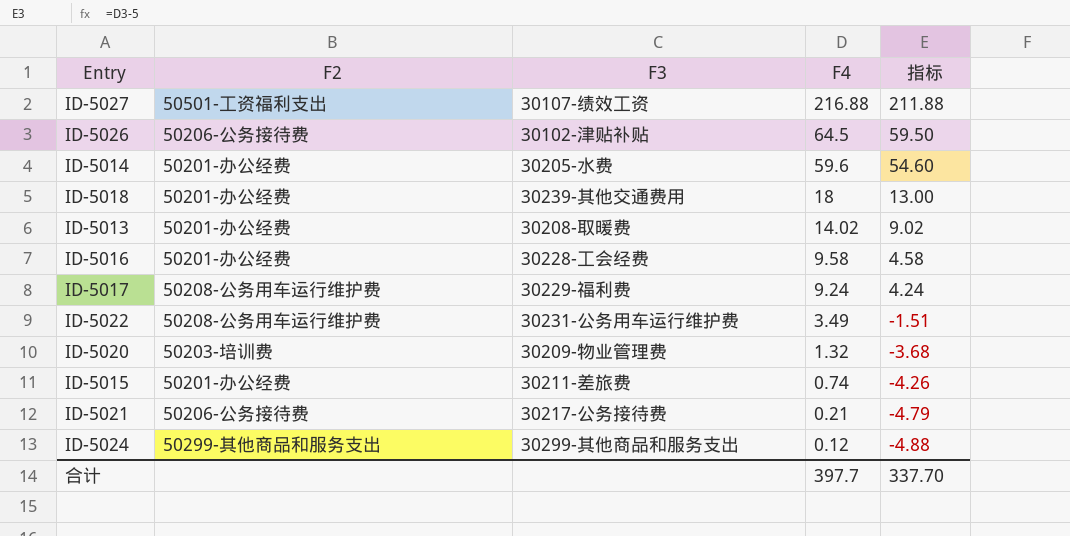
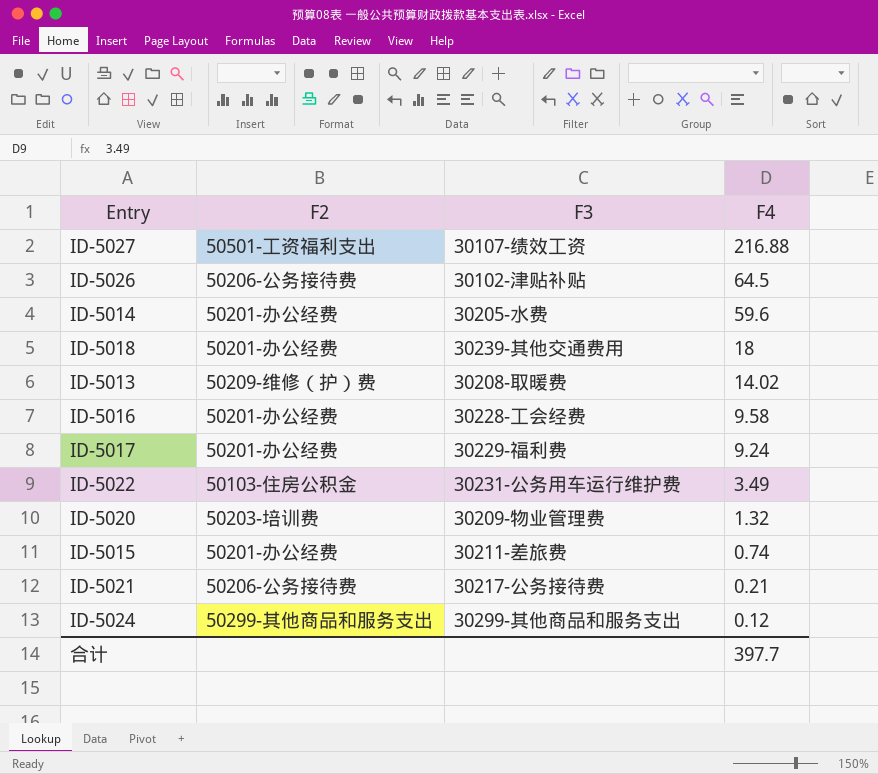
column 指标 | formula: [F4] - 5 -> none
ID-5013 | F2: 50201-办公经费 -> 50209-维修（护）费
ID-5017 | F2: 50208-公务用车运行维护费 -> 50201-办公经费
ID-5022 | F2: 50208-公务用车运行维护费 -> 50103-住房公积金

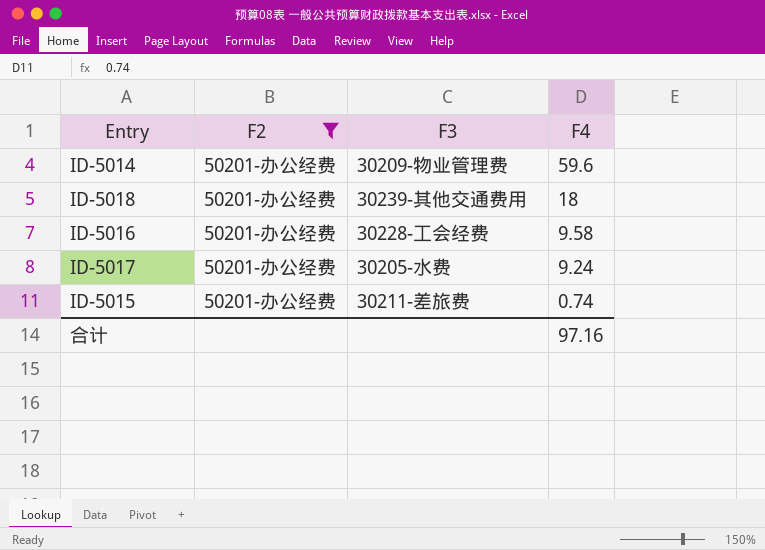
filter: none -> F2 = 50201-办公经费
ID-5014 | F3: 30205-水费 -> 30209-物业管理费
ID-5017 | F3: 30229-福利费 -> 30205-水费
合计 | F4: 397.7 -> 97.16

